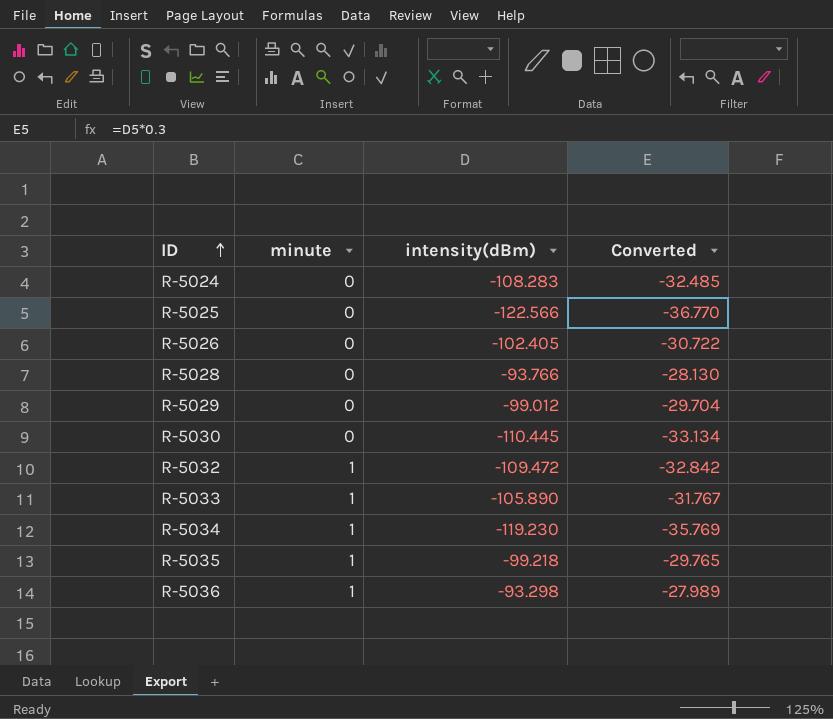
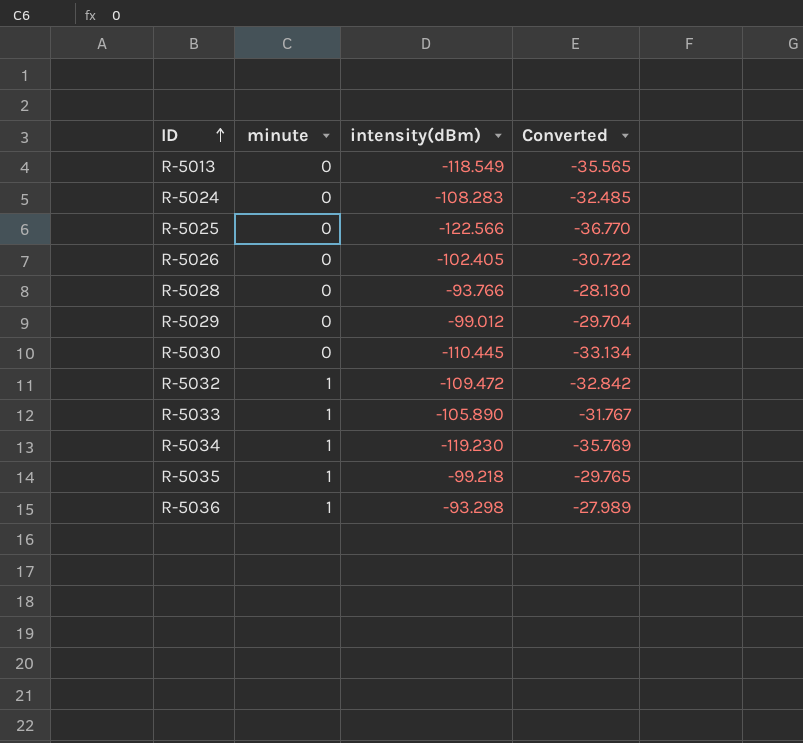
row R-5013: none -> 0 | -118.549 | -35.565

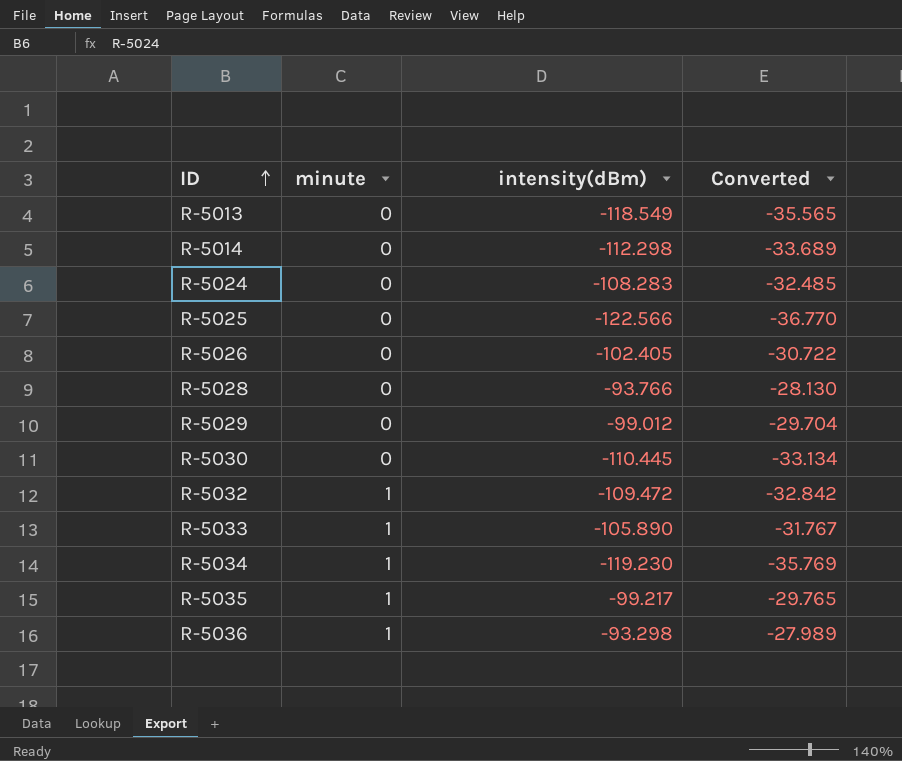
row R-5014: none -> 0 | -112.298 | -33.689
R-5035 | intensity(dBm): -99.218 -> -99.217

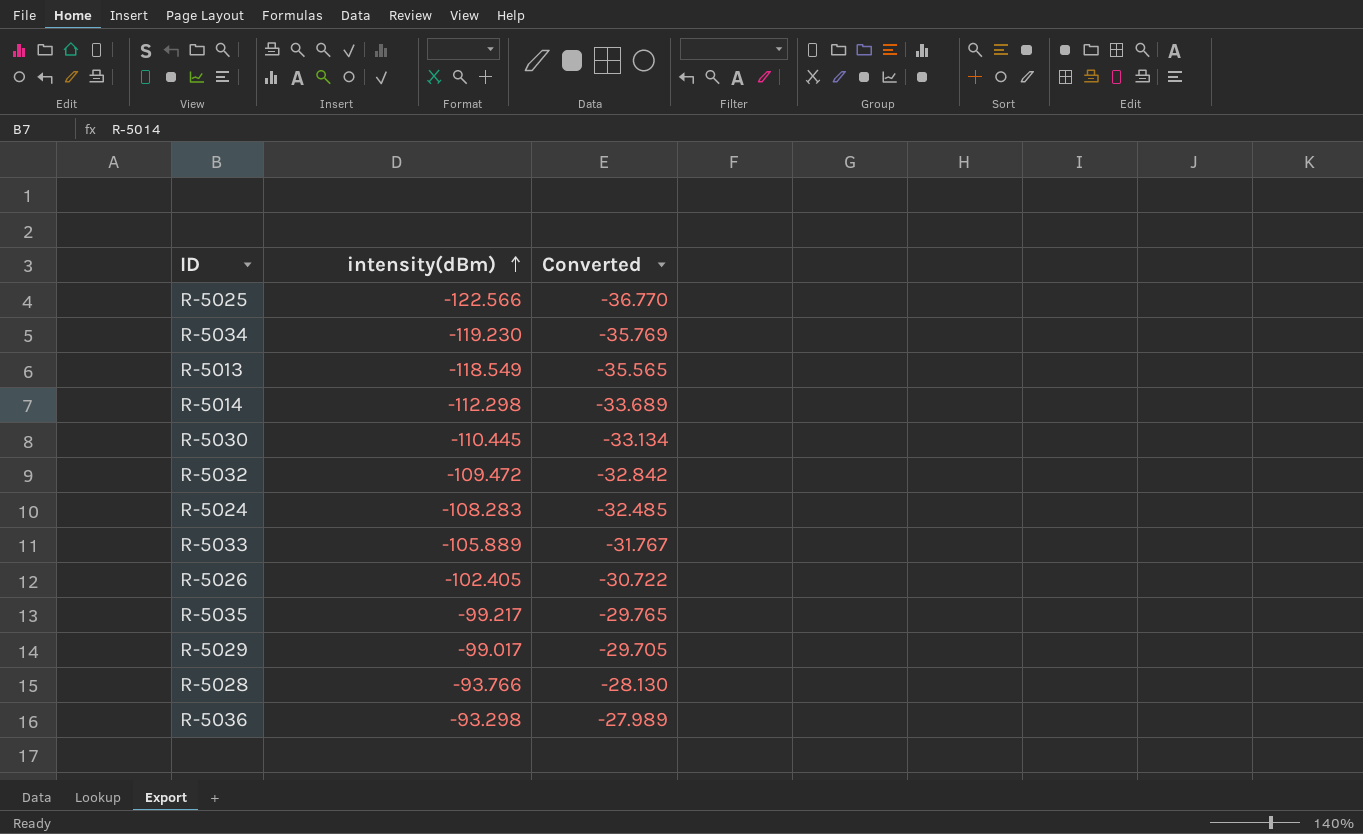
row order: ID ascending -> intensity(dBm) ascending
column minute | position: 2 -> none
R-5033 | intensity(dBm): -105.890 -> -105.889
R-5029 | intensity(dBm): -99.012 -> -99.017
R-5029 | Converted: -29.704 -> -29.705

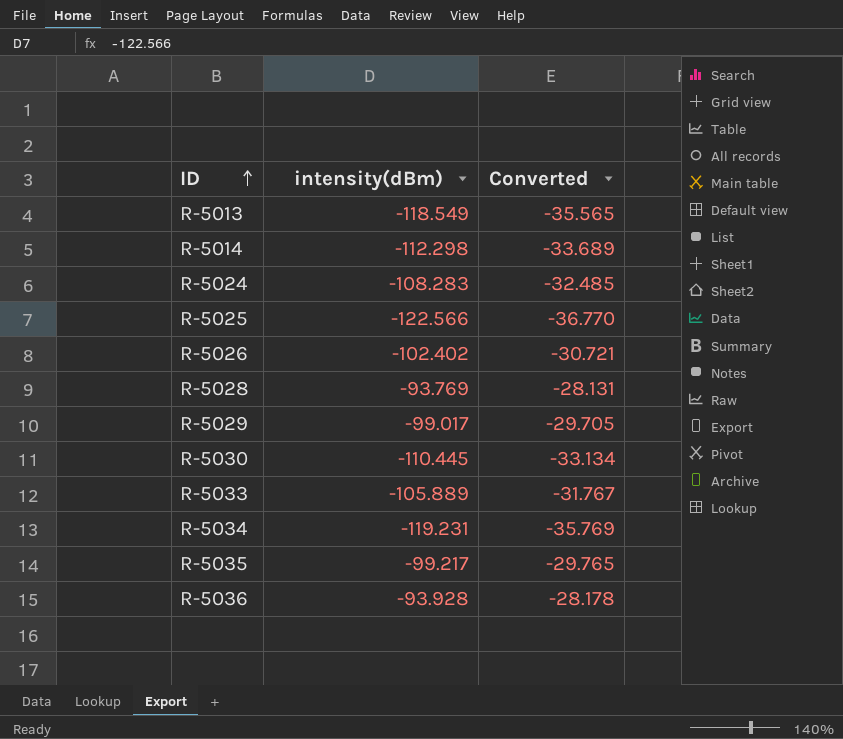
row order: intensity(dBm) ascending -> ID ascending
row R-5032: -109.472 | -32.842 -> none
R-5026 | intensity(dBm): -102.405 -> -102.402
R-5026 | Converted: -30.722 -> -30.721
R-5028 | intensity(dBm): -93.766 -> -93.769
R-5028 | Converted: -28.130 -> -28.131
R-5034 | intensity(dBm): -119.230 -> -119.231
R-5036 | intensity(dBm): -93.298 -> -93.928
R-5036 | Converted: -27.989 -> -28.178

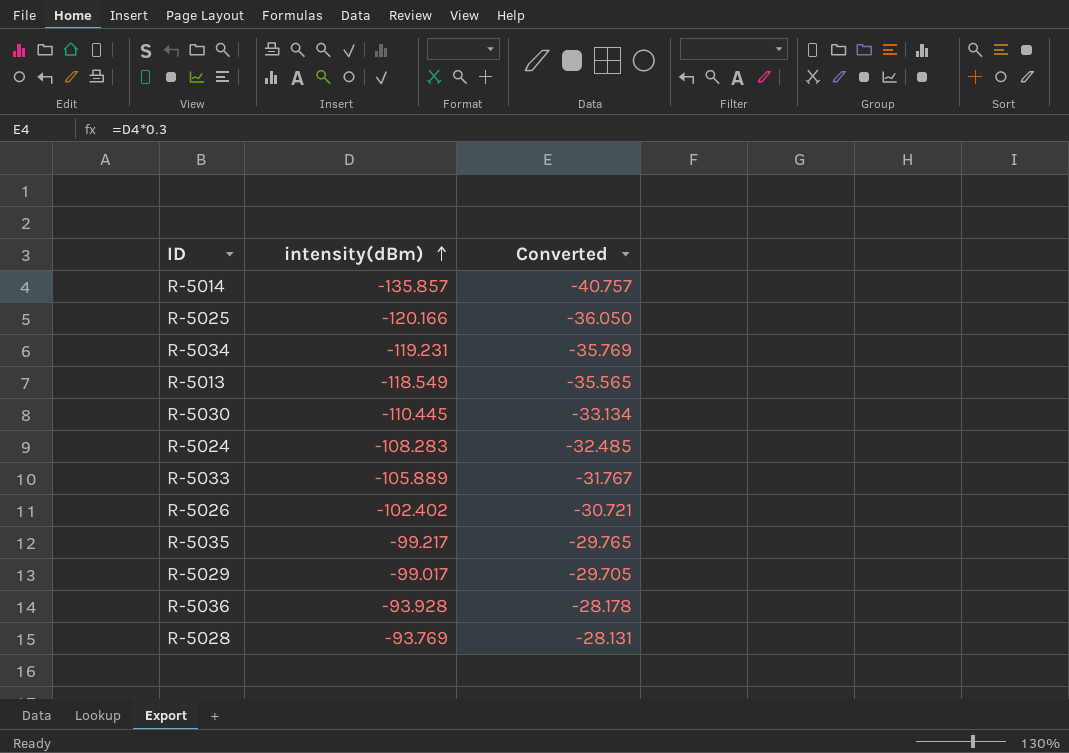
row order: ID ascending -> intensity(dBm) ascending
R-5014 | intensity(dBm): -112.298 -> -135.857
R-5014 | Converted: -33.689 -> -40.757
R-5025 | intensity(dBm): -122.566 -> -120.166
R-5025 | Converted: -36.770 -> -36.050

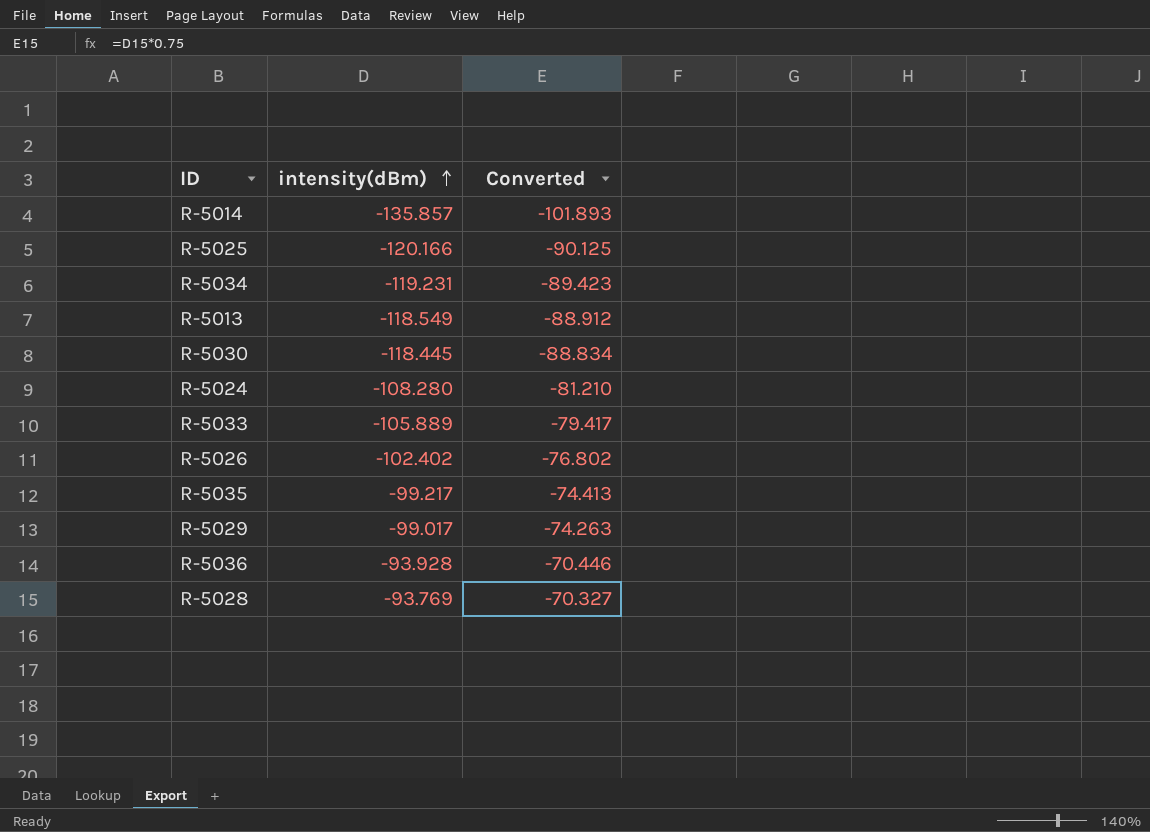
column Converted | formula: [intensity(dBm)] * 0.3 -> [intensity(dBm)] * 0.75
R-5030 | intensity(dBm): -110.445 -> -118.445
R-5024 | intensity(dBm): -108.283 -> -108.280

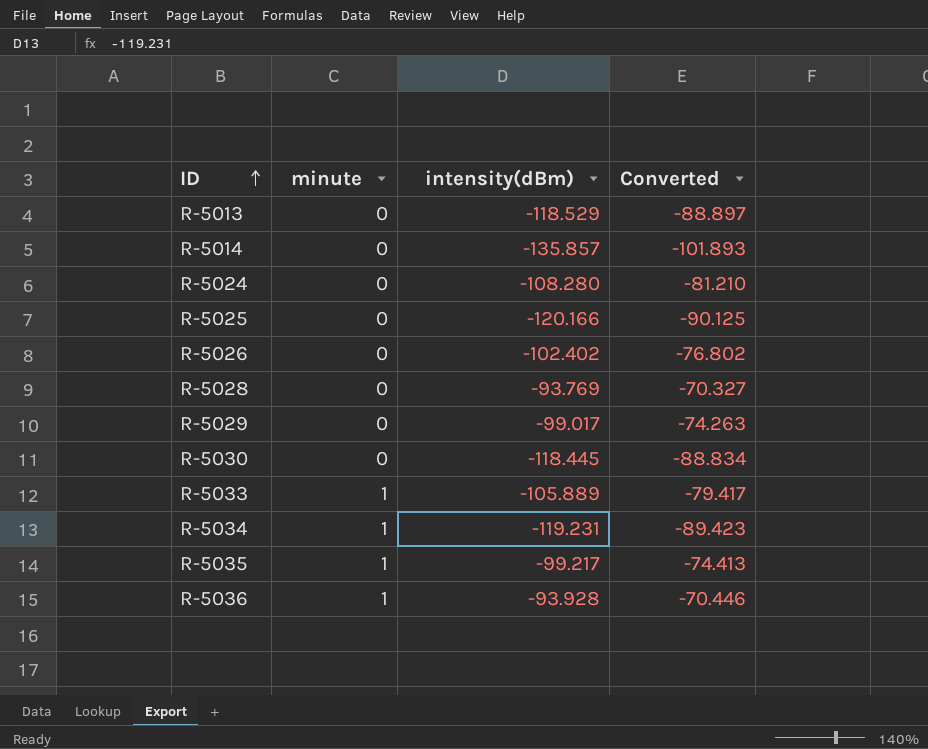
row order: intensity(dBm) ascending -> ID ascending
column minute | position: none -> 2
R-5013 | intensity(dBm): -118.549 -> -118.529
R-5013 | Converted: -88.912 -> -88.897

